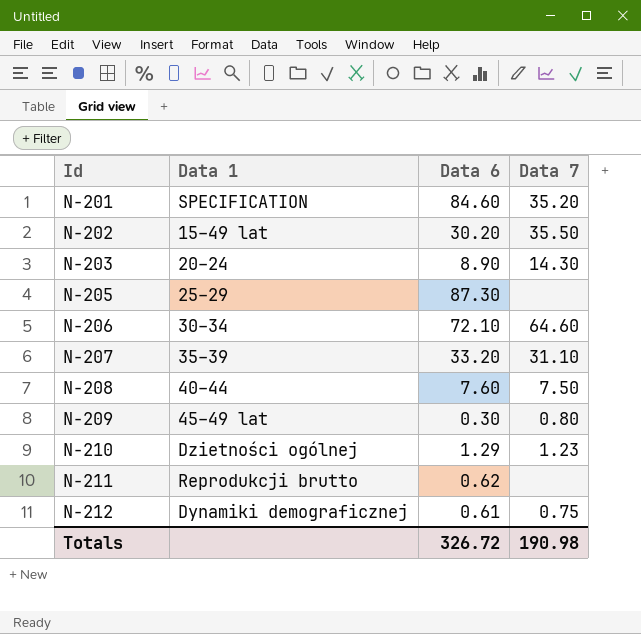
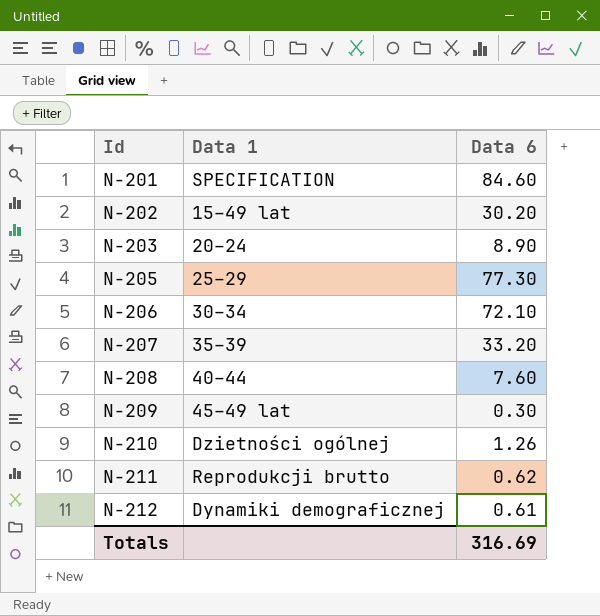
column Data 7 | position: 4 -> none
N-205 | Data 6: 87.30 -> 77.30
N-210 | Data 6: 1.29 -> 1.26
Totals | Data 6: 326.72 -> 316.69

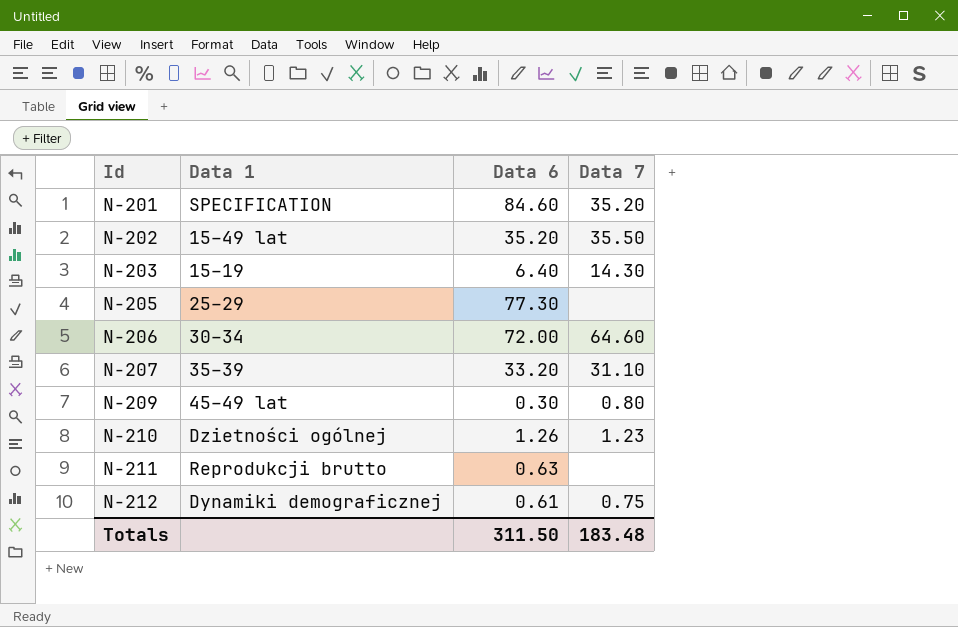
column Data 7 | position: none -> 4
row N-208: 40–44 | 7.60 -> none
N-202 | Data 6: 30.20 -> 35.20
N-203 | Data 1: 20–24 -> 15–19
N-203 | Data 6: 8.90 -> 6.40
N-206 | Data 6: 72.10 -> 72.00
N-211 | Data 6: 0.62 -> 0.63
Totals | Data 6: 316.69 -> 311.50

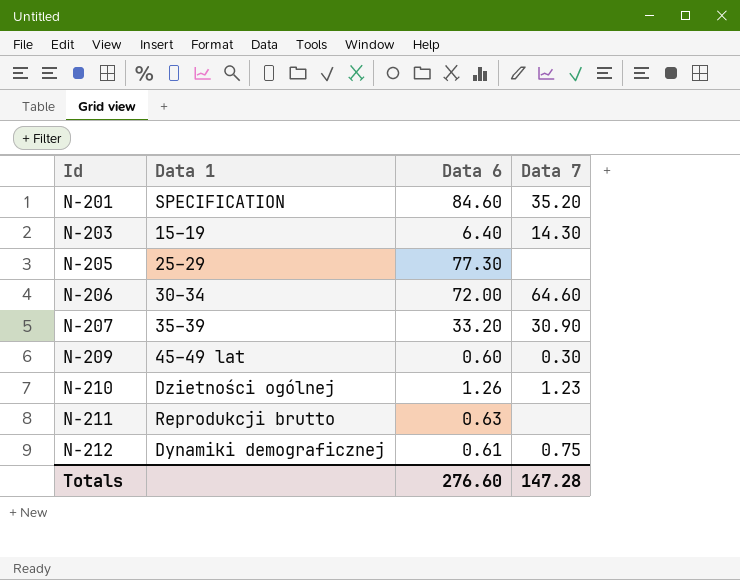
row N-202: 15–49 lat | 35.20 | 35.50 -> none
N-207 | Data 7: 31.10 -> 30.90
N-209 | Data 6: 0.30 -> 0.60
N-209 | Data 7: 0.80 -> 0.30
Totals | Data 6: 311.50 -> 276.60
Totals | Data 7: 183.48 -> 147.28

